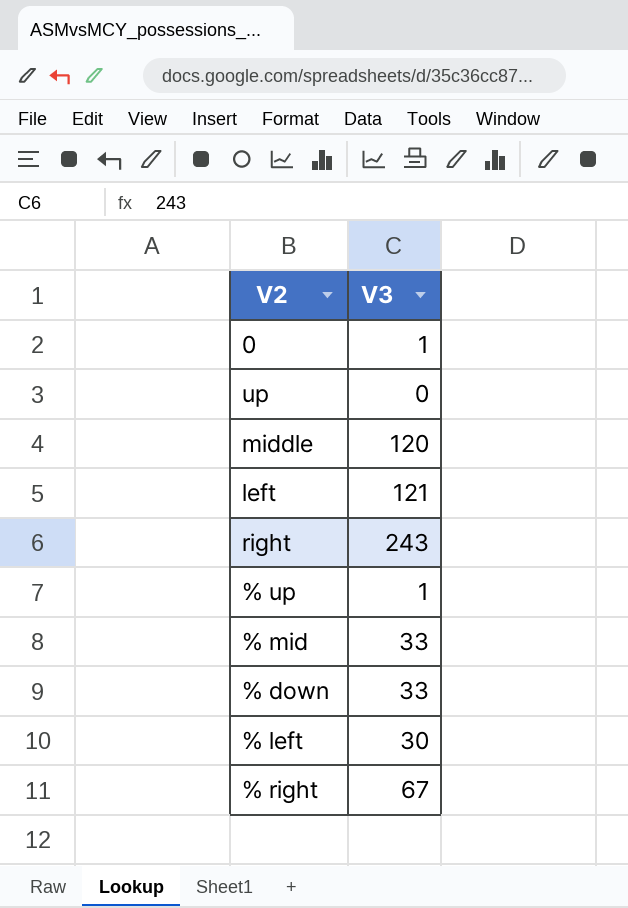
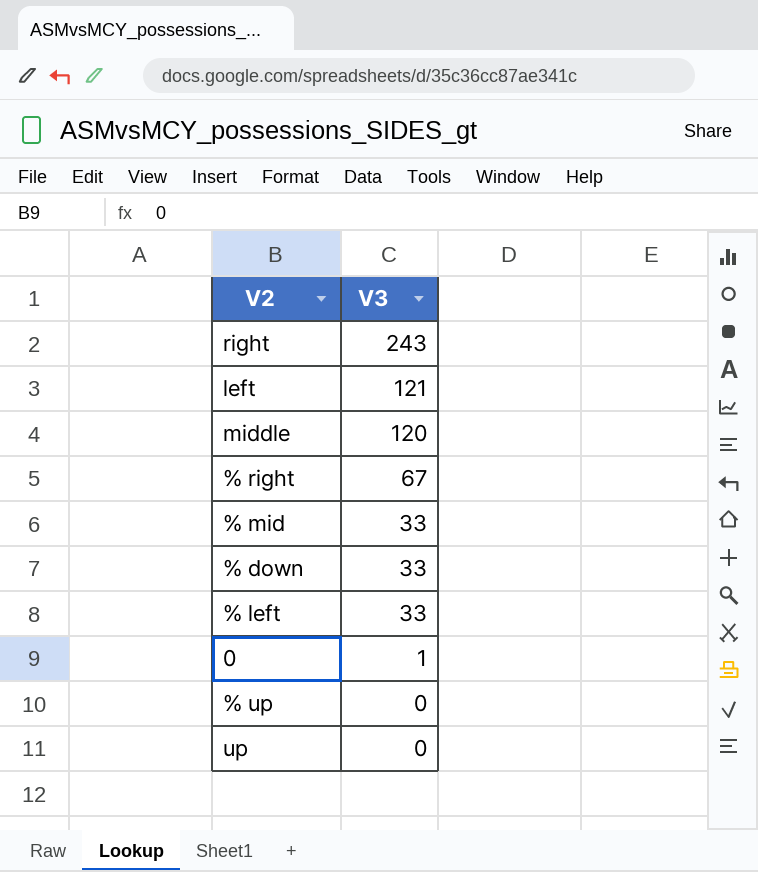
row order: none -> V3 descending
% left | V3: 30 -> 33
% up | V3: 1 -> 0

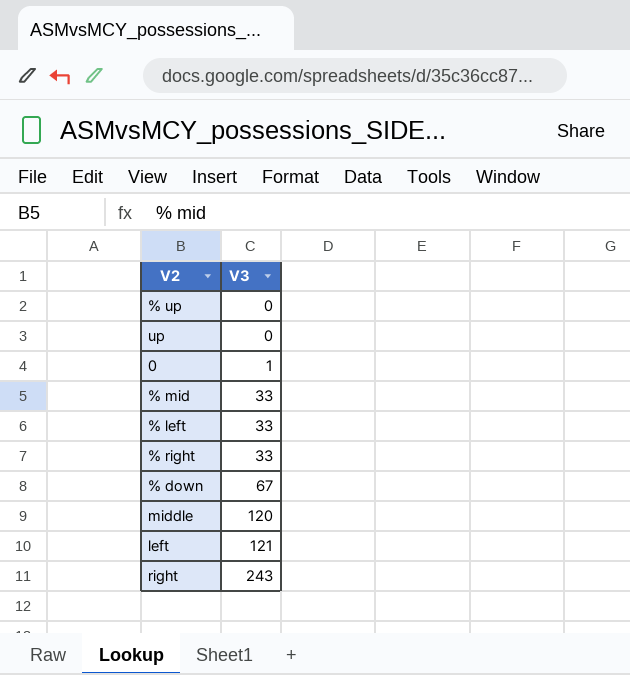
row order: V3 descending -> V3 ascending
% right | V3: 67 -> 33
% down | V3: 33 -> 67

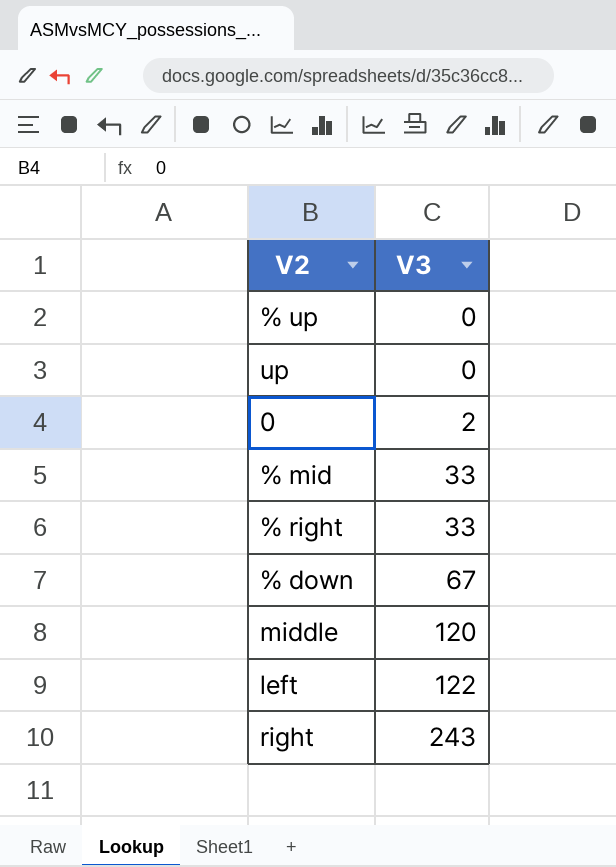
row % left: 33 -> none
0 | V3: 1 -> 2
left | V3: 121 -> 122

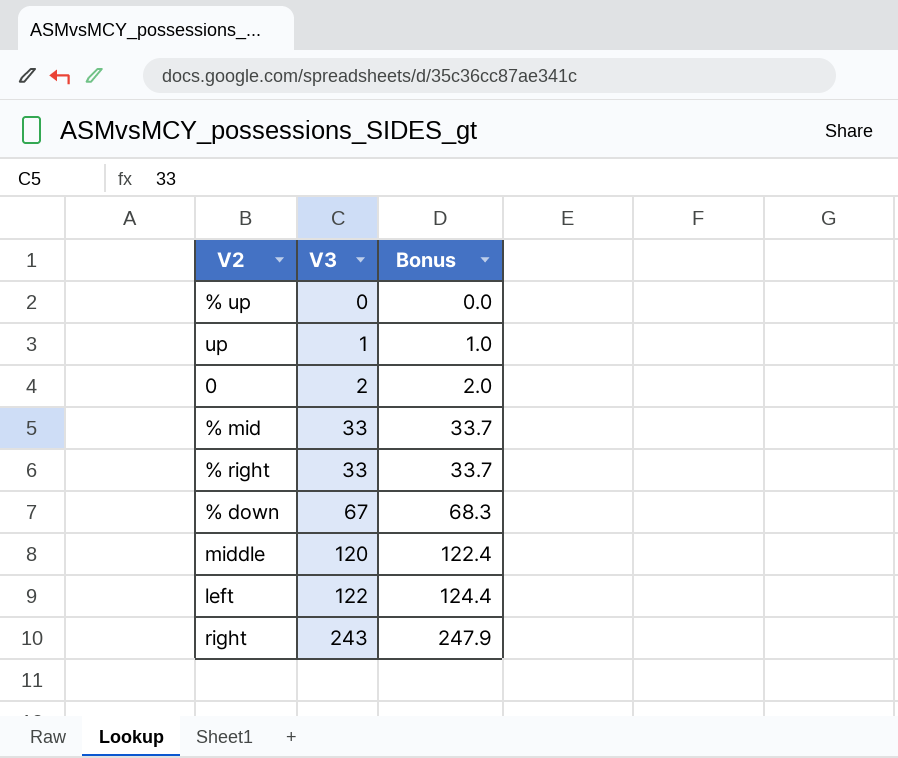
column Bonus | formula: none -> [V3] * 1.02
up | V3: 0 -> 1

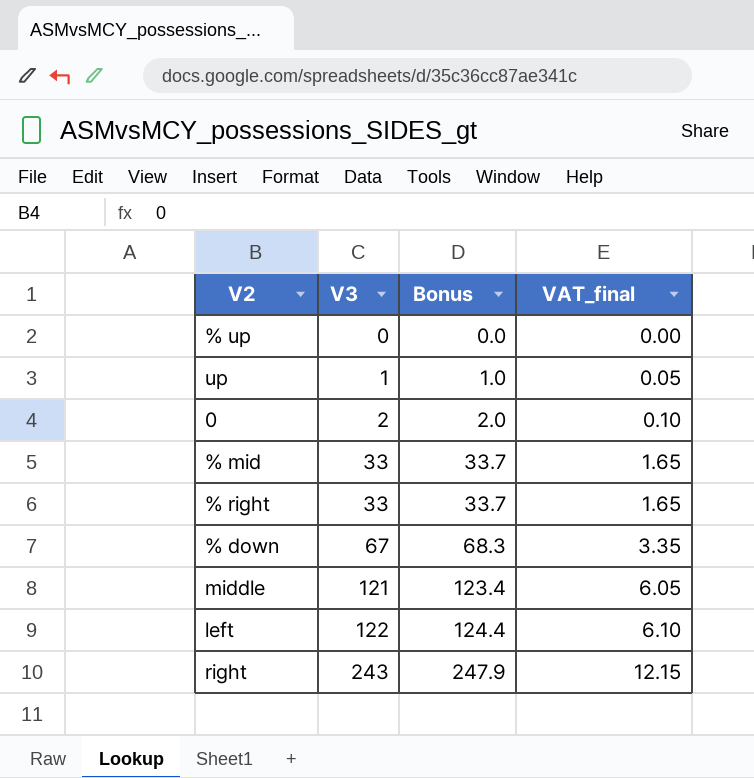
column VAT_final | formula: none -> [V3] * 0.05
middle | V3: 120 -> 121
middle | Bonus: 122.4 -> 123.4

